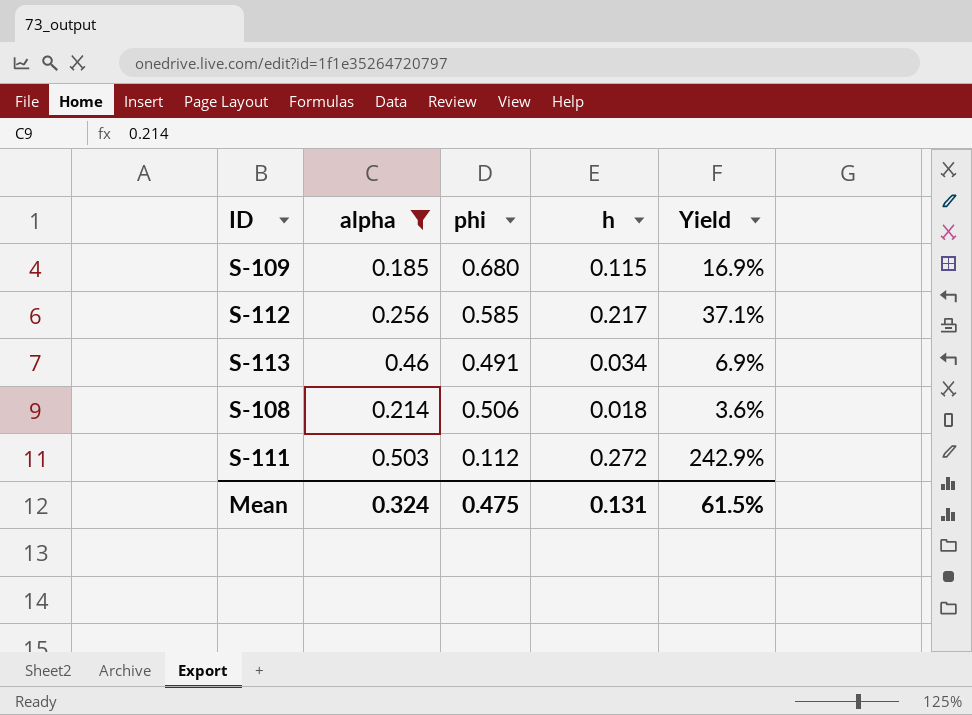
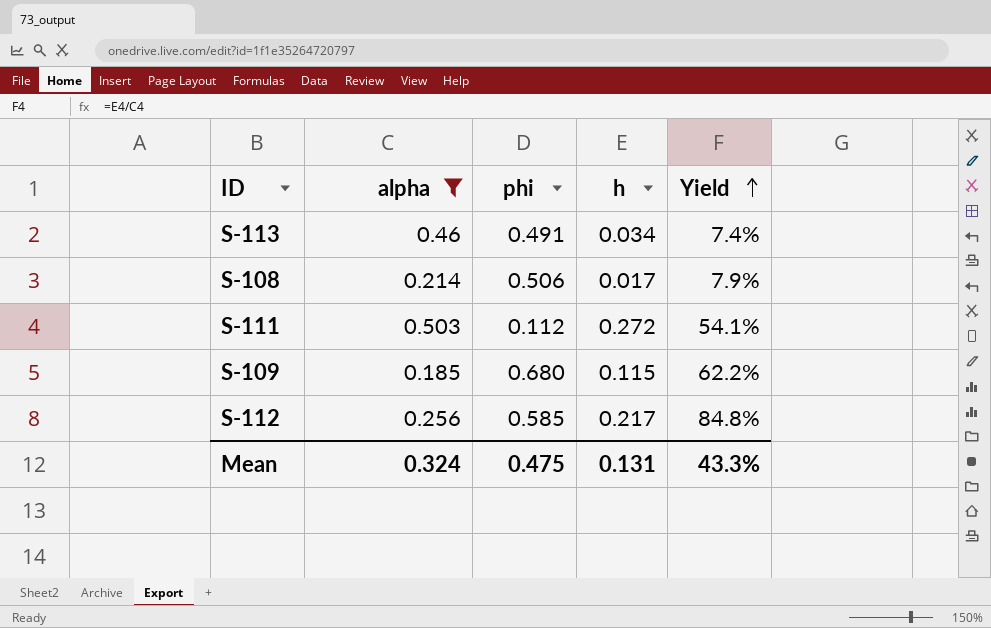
row order: none -> Yield ascending
column Yield | formula: [h] / [phi] -> [h] / [alpha]
S-108 | h: 0.018 -> 0.017
Mean | Yield: 61.5% -> 43.3%

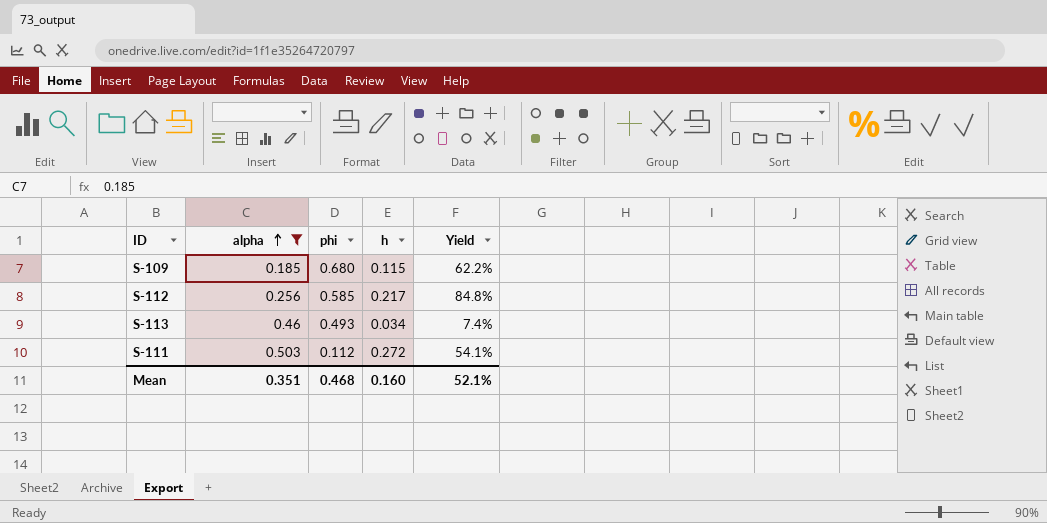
row order: Yield ascending -> alpha ascending
row S-108: 0.214 | 0.506 | 0.017 | 7.9% -> none
S-113 | phi: 0.491 -> 0.493
Mean | alpha: 0.324 -> 0.351
Mean | phi: 0.475 -> 0.468
Mean | h: 0.131 -> 0.160
Mean | Yield: 43.3% -> 52.1%

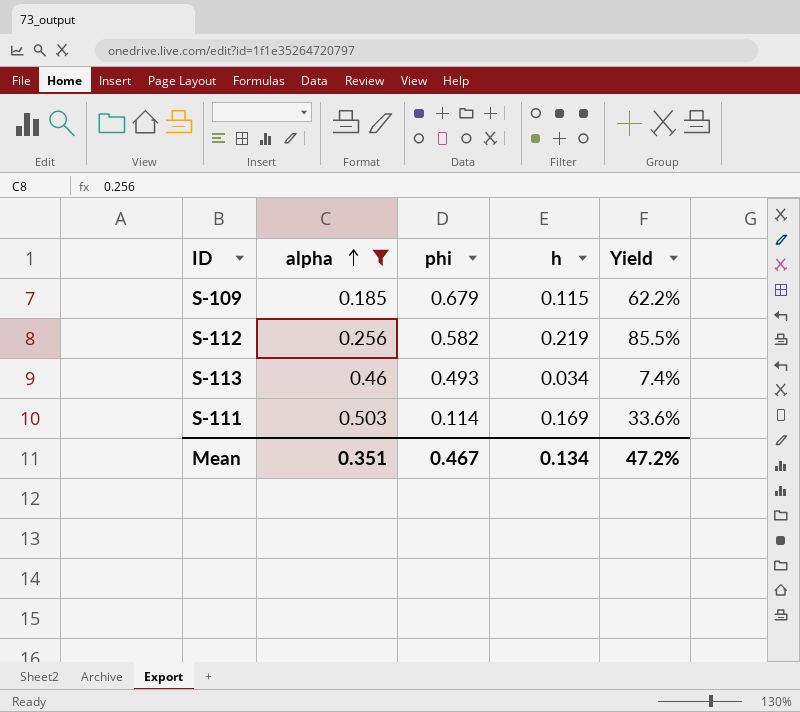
S-109 | phi: 0.680 -> 0.679
S-112 | phi: 0.585 -> 0.582
S-112 | h: 0.217 -> 0.219
S-112 | Yield: 84.8% -> 85.5%
S-111 | phi: 0.112 -> 0.114
S-111 | h: 0.272 -> 0.169
S-111 | Yield: 54.1% -> 33.6%
Mean | phi: 0.468 -> 0.467
Mean | h: 0.160 -> 0.134
Mean | Yield: 52.1% -> 47.2%

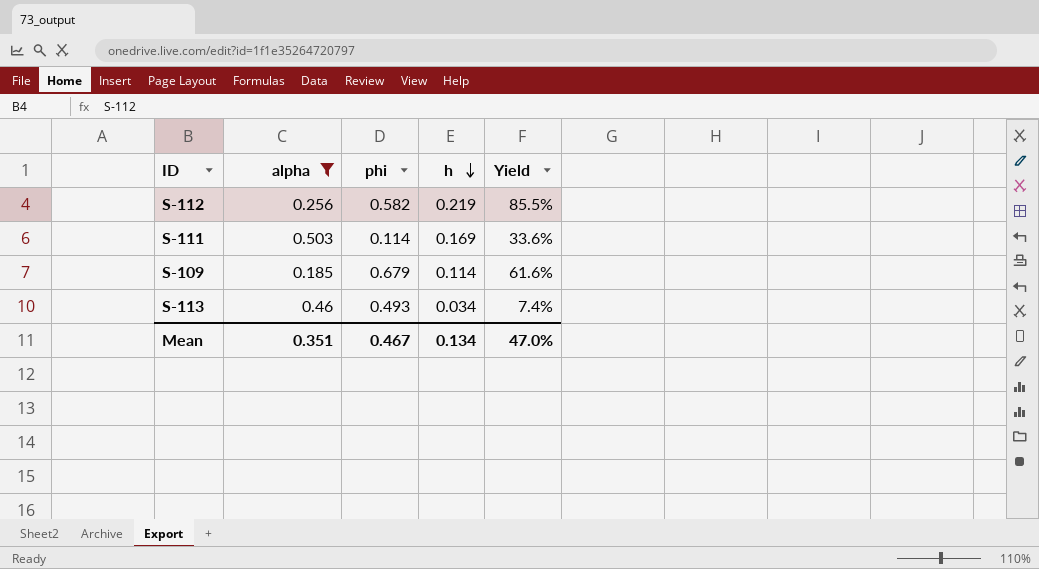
row order: alpha ascending -> h descending
S-109 | h: 0.115 -> 0.114
S-109 | Yield: 62.2% -> 61.6%
Mean | Yield: 47.2% -> 47.0%

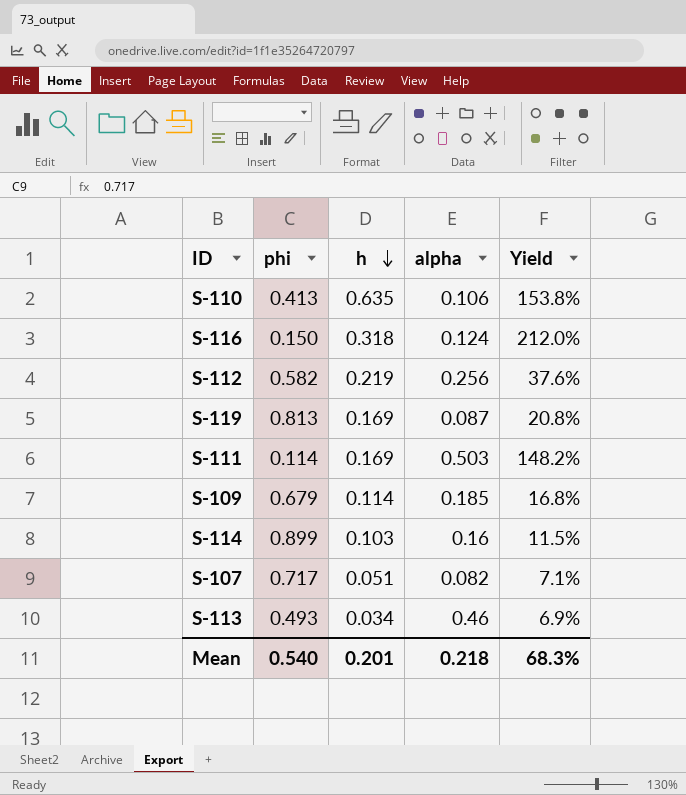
filter: alpha >= 0.185 -> none
column alpha | position: 2 -> 4
column Yield | formula: [h] / [alpha] -> [h] / [phi]
Mean | phi: 0.467 -> 0.540
Mean | h: 0.134 -> 0.201
Mean | alpha: 0.351 -> 0.218
Mean | Yield: 47.0% -> 68.3%

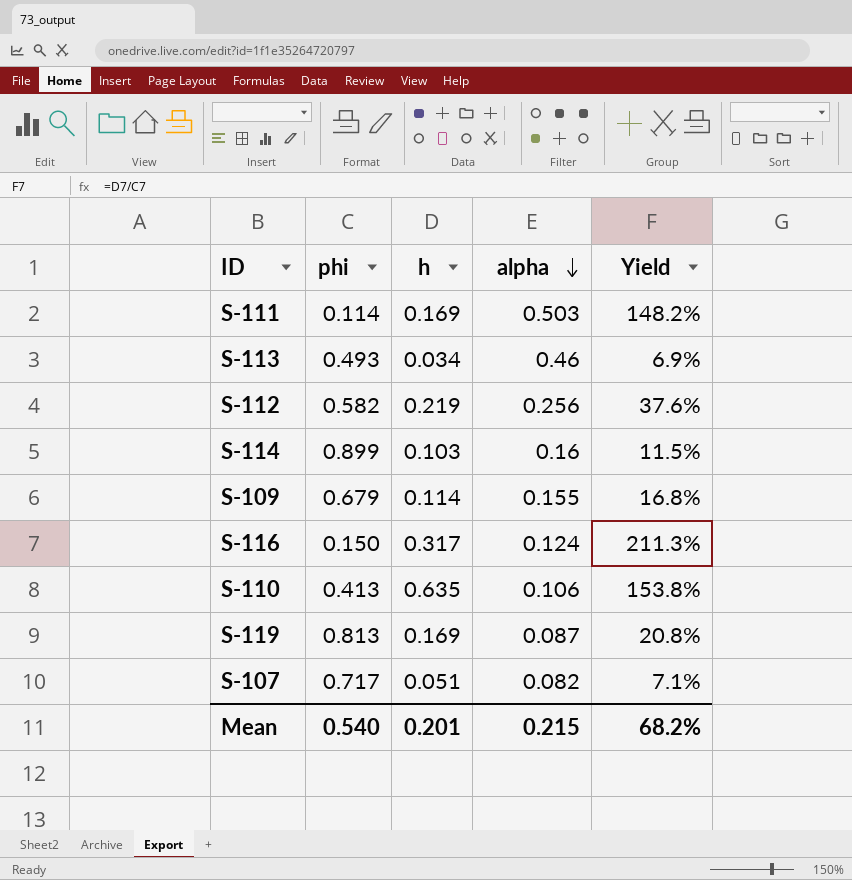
row order: h descending -> alpha descending
S-109 | alpha: 0.185 -> 0.155
S-116 | h: 0.318 -> 0.317
S-116 | Yield: 212.0% -> 211.3%
Mean | alpha: 0.218 -> 0.215
Mean | Yield: 68.3% -> 68.2%

